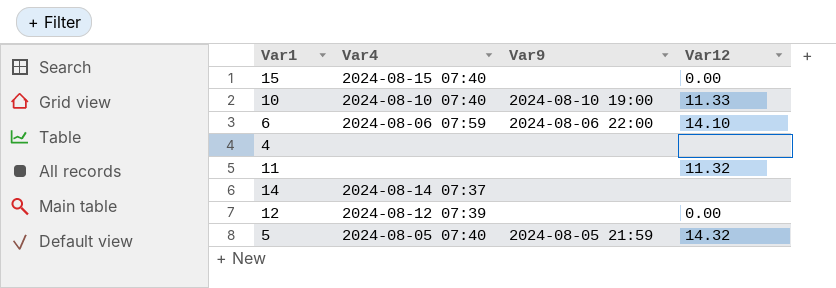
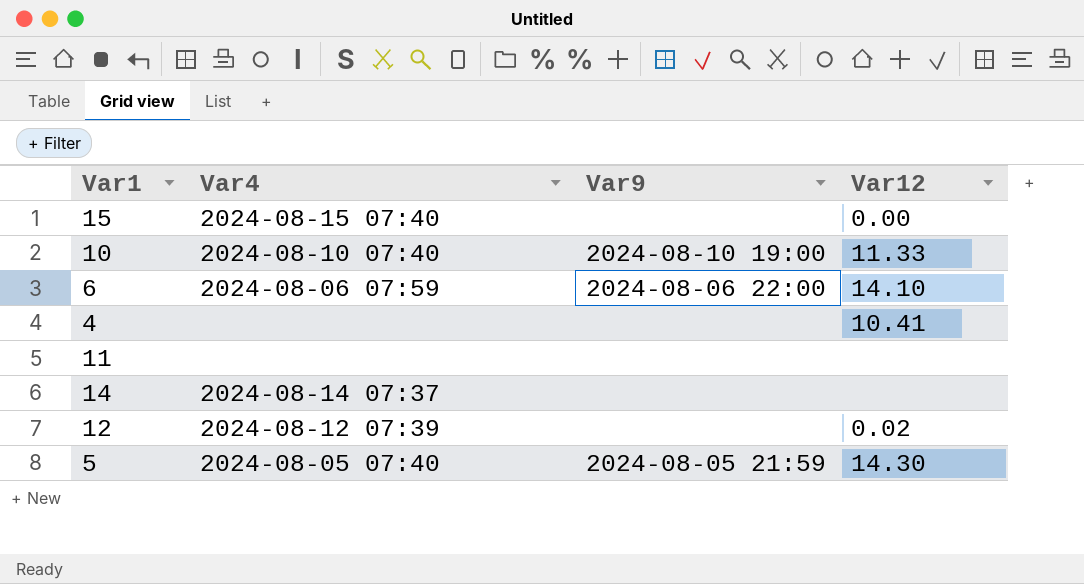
4 | Var12: none -> 10.41
11 | Var12: 11.32 -> none
12 | Var12: 0.00 -> 0.02
5 | Var12: 14.32 -> 14.30

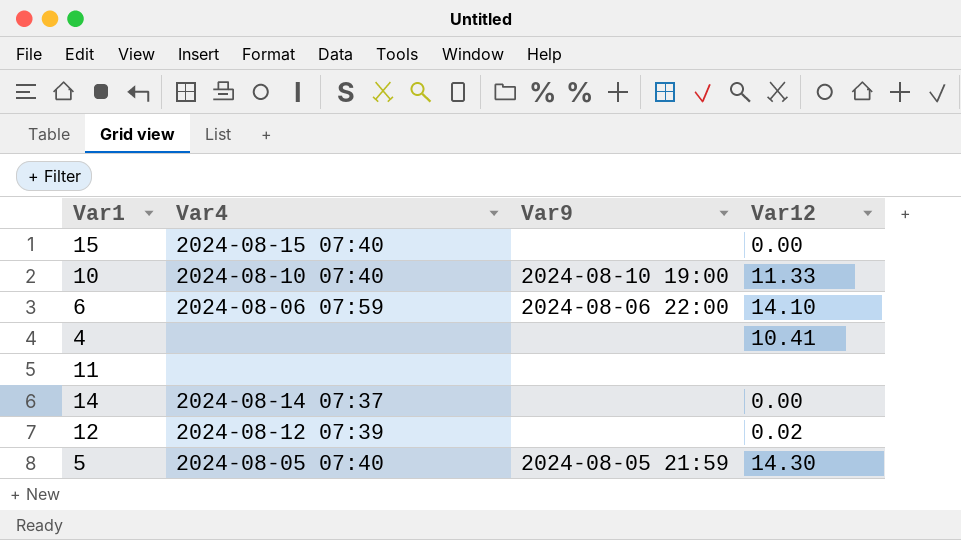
14 | Var12: none -> 0.00

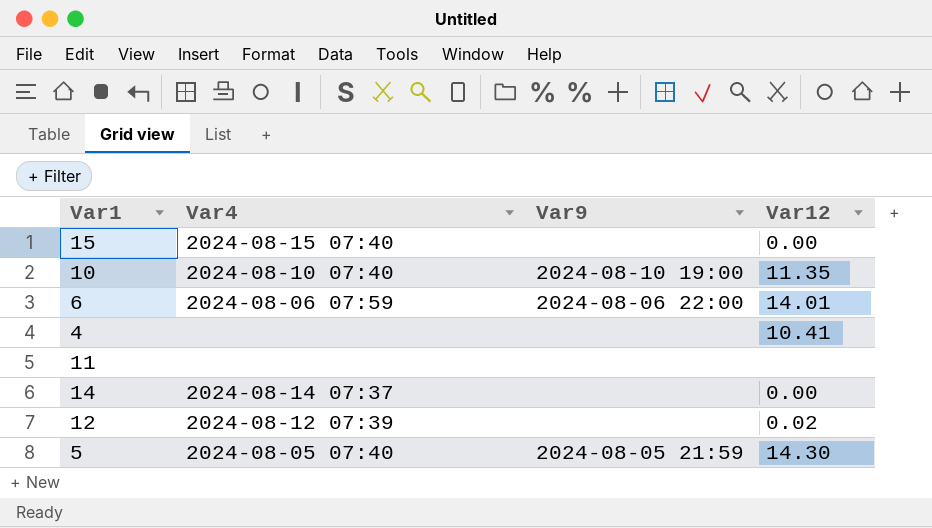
10 | Var12: 11.33 -> 11.35
6 | Var12: 14.10 -> 14.01

